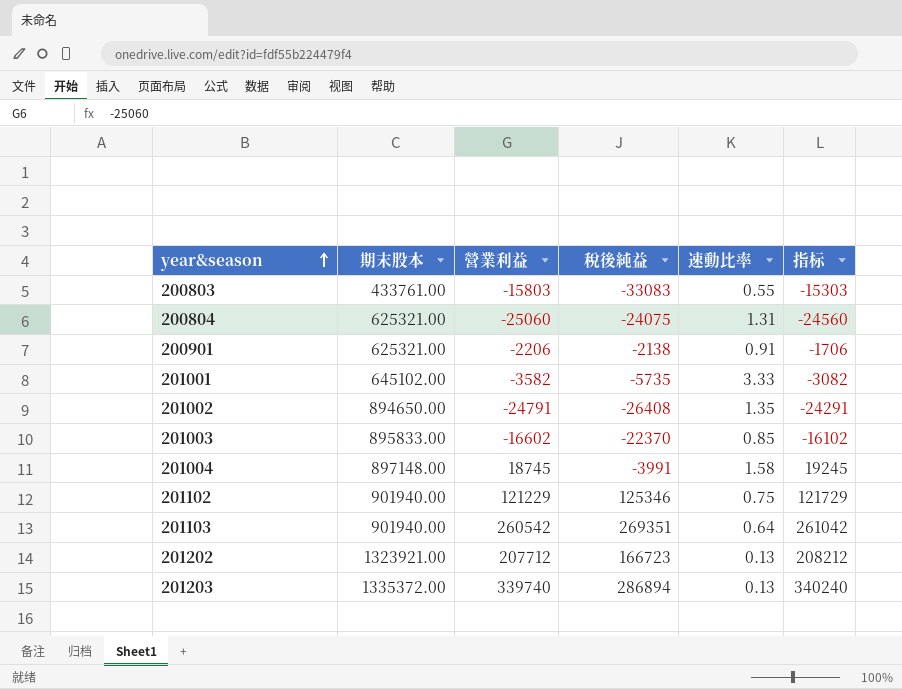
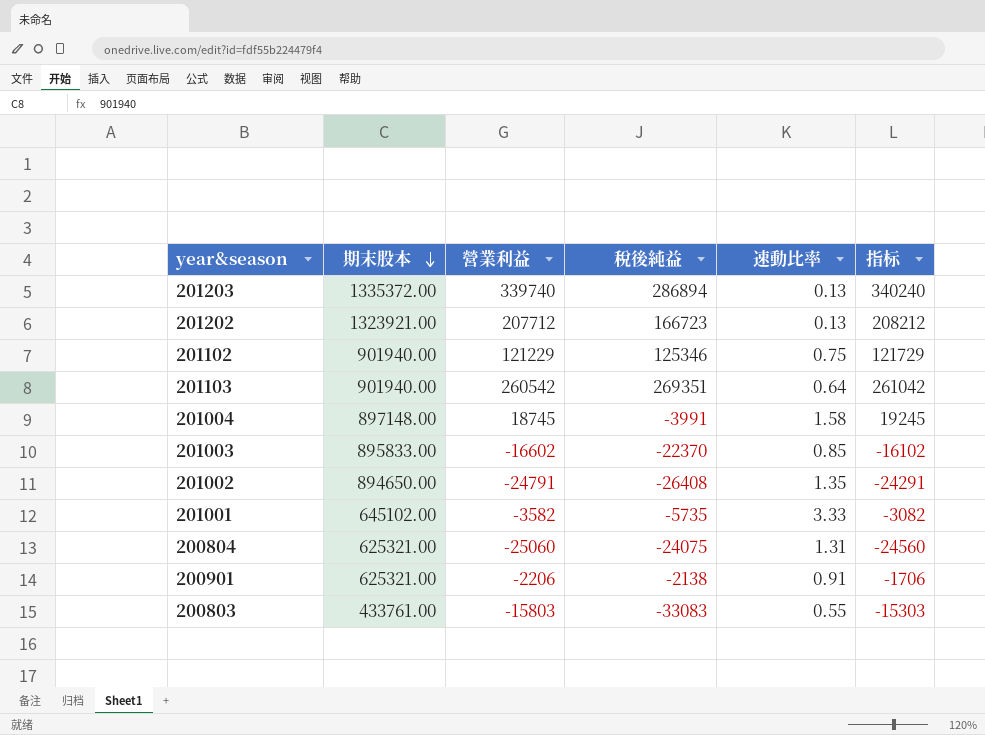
row order: year&season ascending -> 期末股本 descending

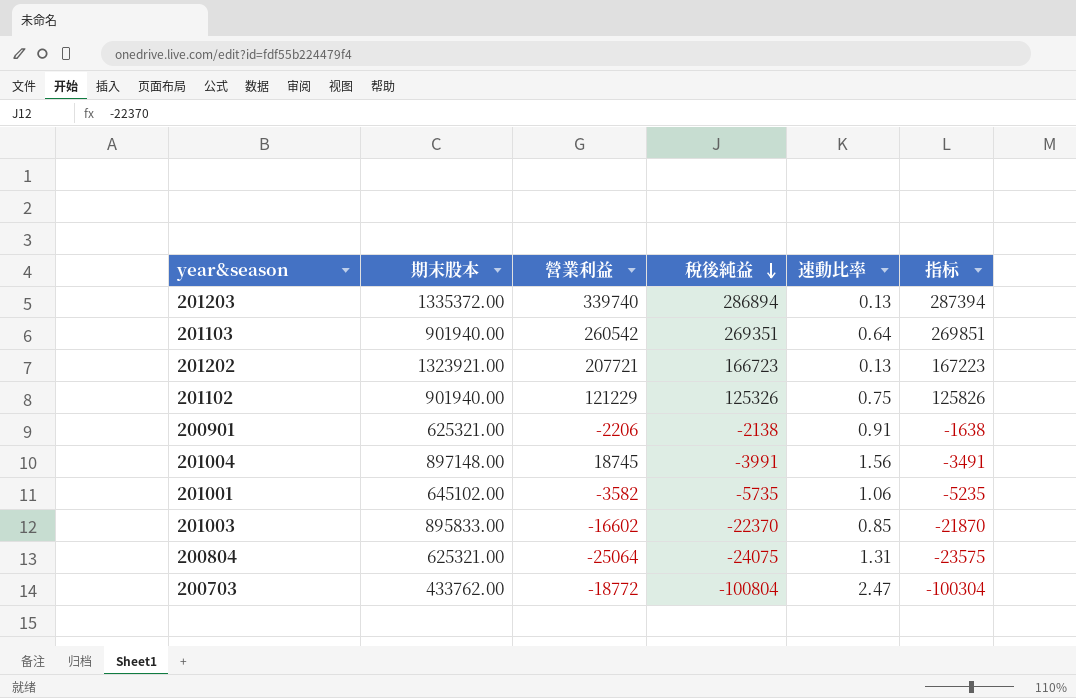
row order: 期末股本 descending -> 稅後純益 descending
column 指标 | formula: [營業利益] + 500 -> [稅後純益] + 500
row 201002: 894650.00 | -24791 | -26408 | 1.35 | -24291 -> none
row 200803: 433761.00 | -15803 | -33083 | 0.55 | -15303 -> none
201202 | 營業利益: 207712 -> 207721
201102 | 稅後純益: 125346 -> 125326
201004 | 速動比率: 1.58 -> 1.56
201001 | 速動比率: 3.33 -> 1.06
200804 | 營業利益: -25060 -> -25064
row 200703: none -> 433762.00 | -18772 | -100804 | 2.47 | -100304

